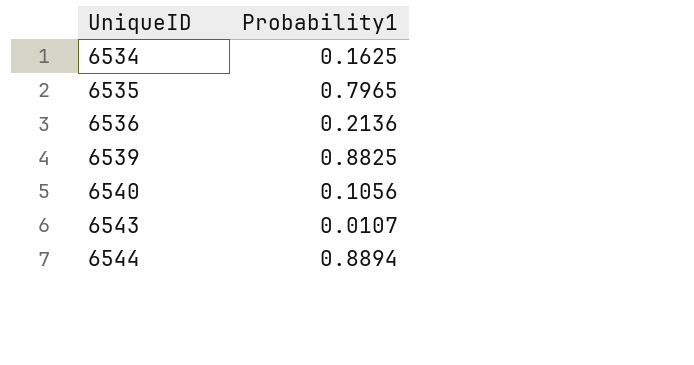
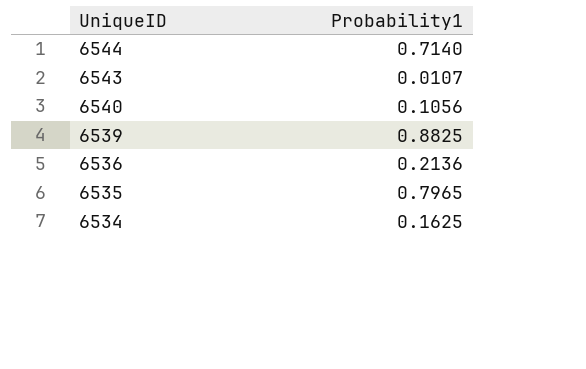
row order: UniqueID ascending -> UniqueID descending
6544 | Probability1: 0.8894 -> 0.7140

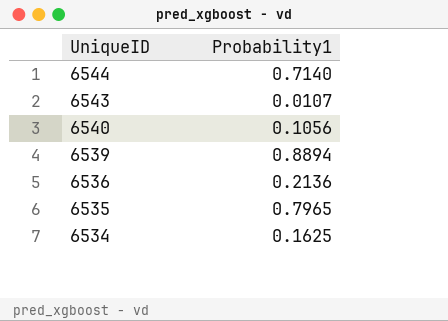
6539 | Probability1: 0.8825 -> 0.8894

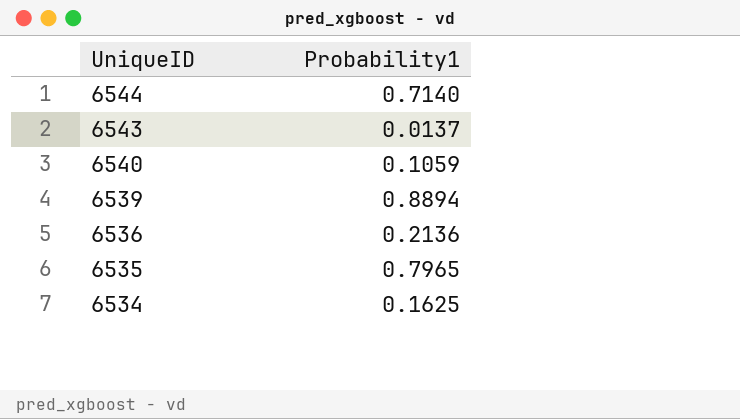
6543 | Probability1: 0.0107 -> 0.0137
6540 | Probability1: 0.1056 -> 0.1059

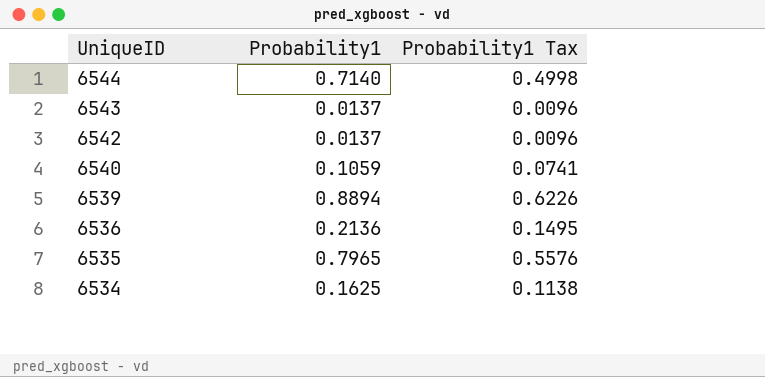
column Probability1 Tax | formula: none -> [Probability1] * 0.7
row 6542: none -> 0.0137 | 0.0096

